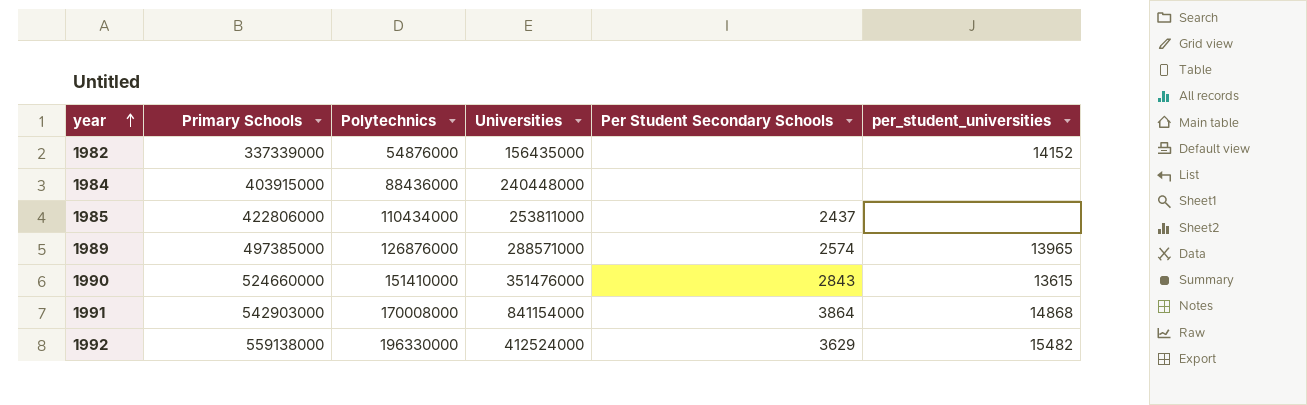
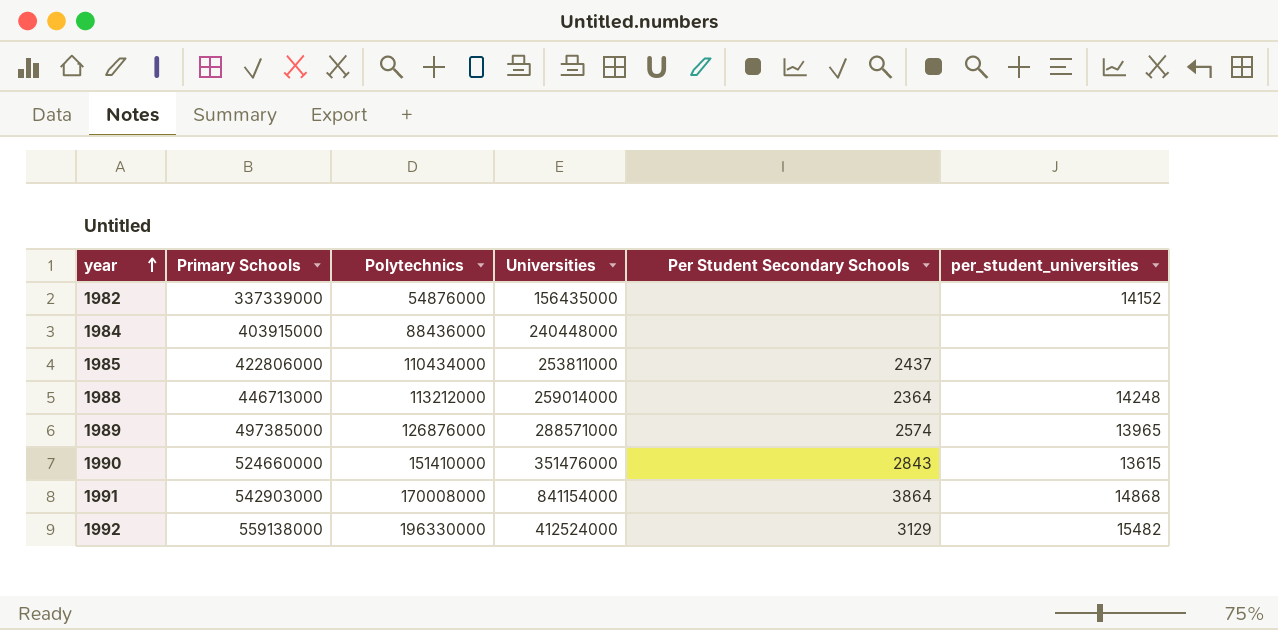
row 1988: none -> 446713000 | 113212000 | 259014000 | 2364 | 14248
1992 | Per Student Secondary Schools: 3629 -> 3129

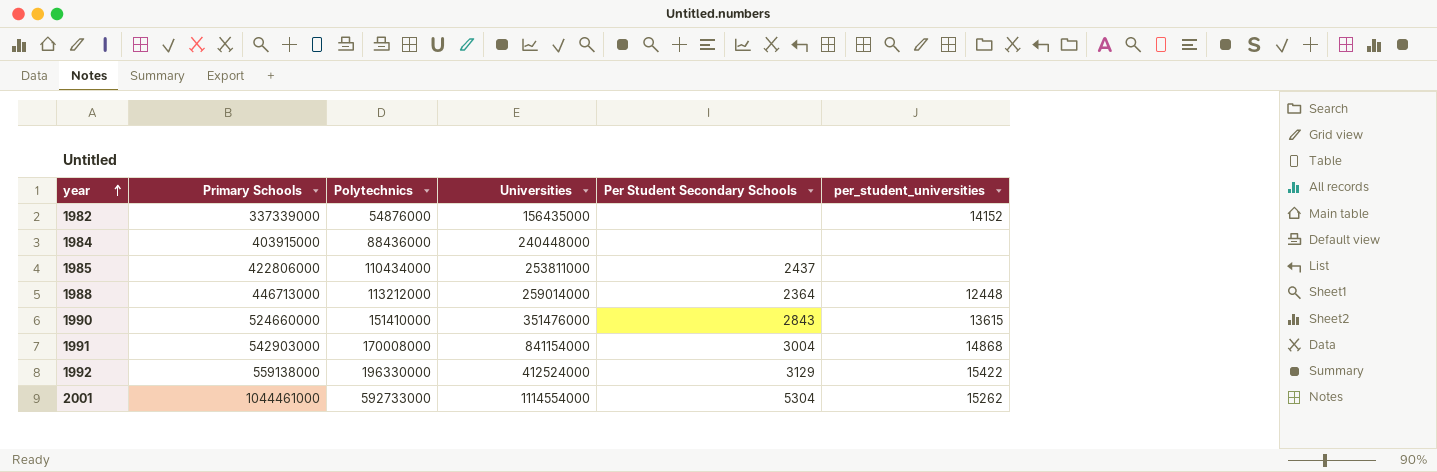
row 1989: 497385000 | 126876000 | 288571000 | 2574 | 13965 -> none
1988 | per_student_universities: 14248 -> 12448
1991 | Per Student Secondary Schools: 3864 -> 3004
1992 | per_student_universities: 15482 -> 15422
row 2001: none -> 1044461000 | 592733000 | 1114554000 | 5304 | 15262

